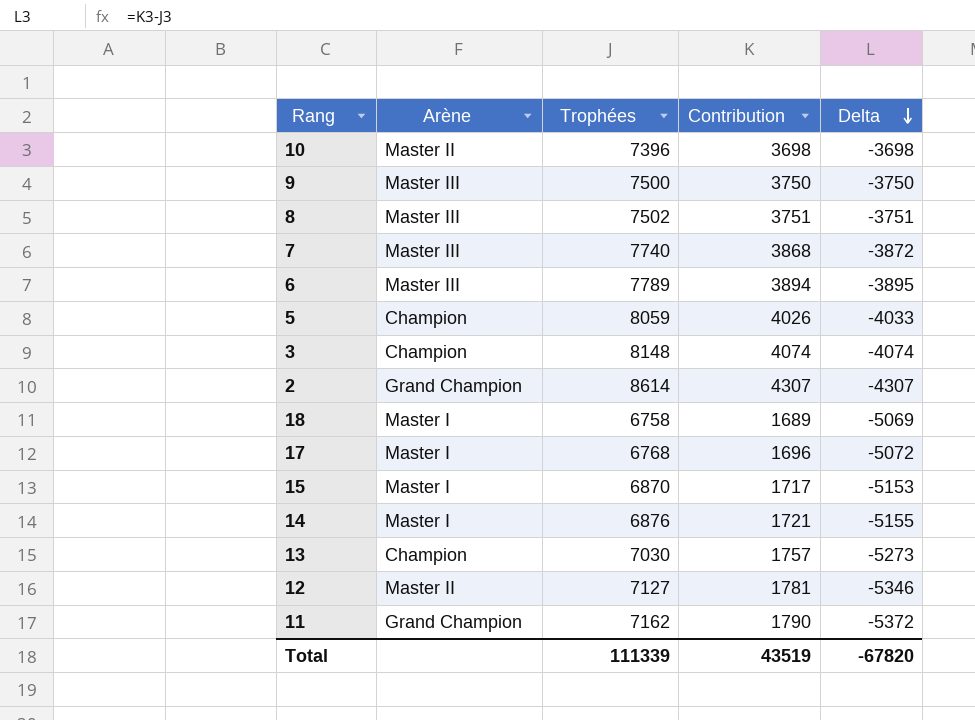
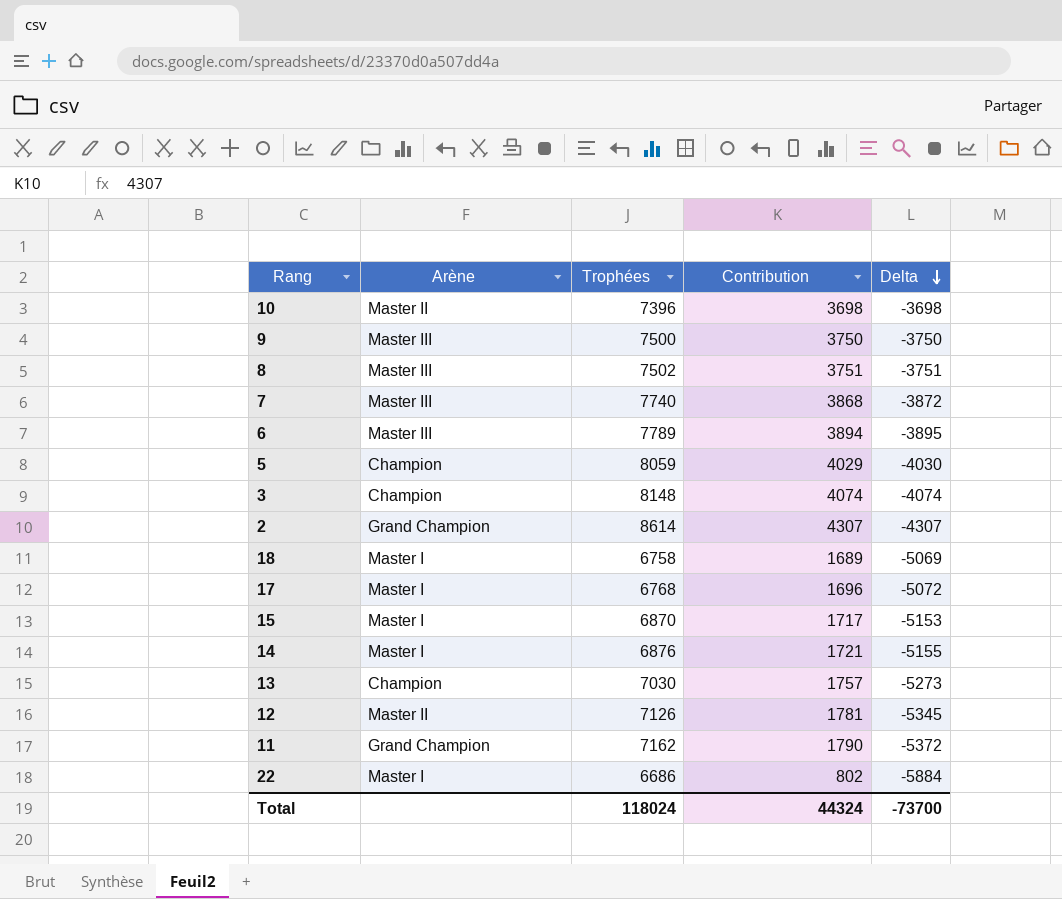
5 | Contribution: 4026 -> 4029
5 | Delta: -4033 -> -4030
12 | Trophées: 7127 -> 7126
12 | Delta: -5346 -> -5345
row 22: none -> Master I | 6686 | 802 | -5884
Total | Trophées: 111339 -> 118024
Total | Contribution: 43519 -> 44324
Total | Delta: -67820 -> -73700

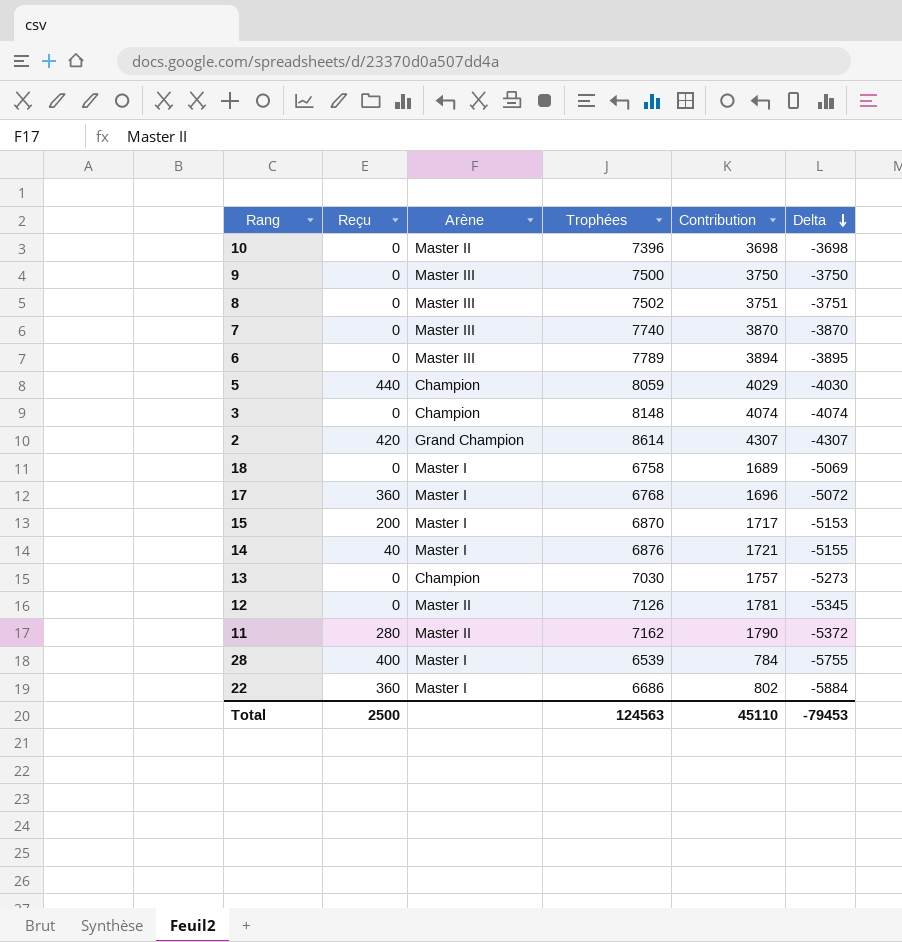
column Reçu | position: none -> 2
7 | Contribution: 3868 -> 3870
7 | Delta: -3872 -> -3870
11 | Arène: Grand Champion -> Master II
row 28: none -> 400 | Master I | 6539 | 784 | -5755
Total | Trophées: 118024 -> 124563
Total | Contribution: 44324 -> 45110
Total | Delta: -73700 -> -79453

